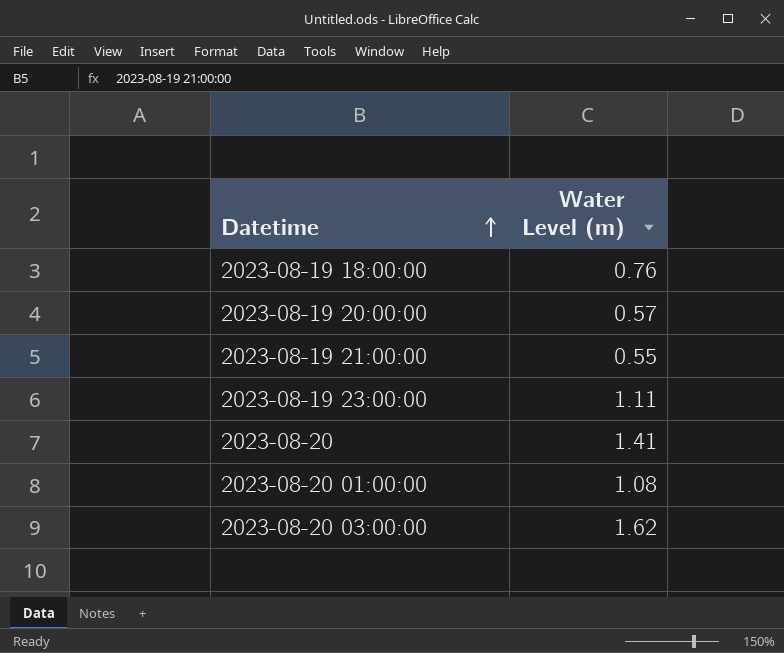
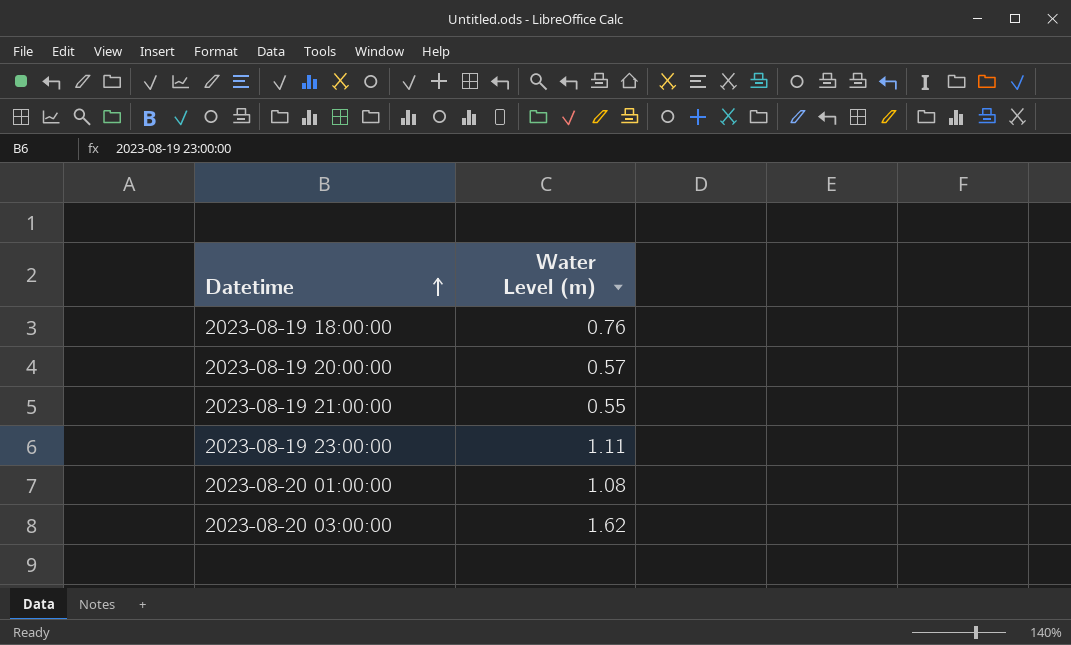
row 2023-08-20: 1.41 -> none

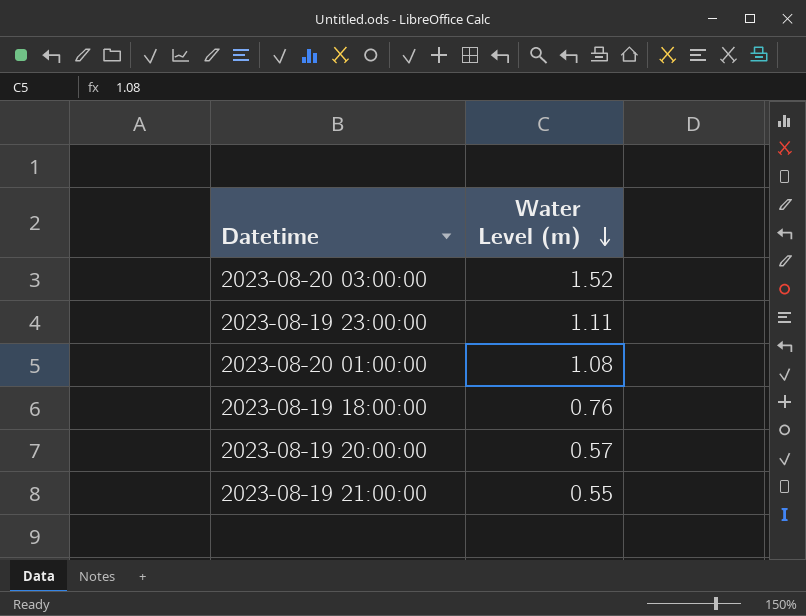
row order: Datetime ascending -> Water Level (m) descending
2023-08-20 03:00:00 | Water Level (m): 1.62 -> 1.52

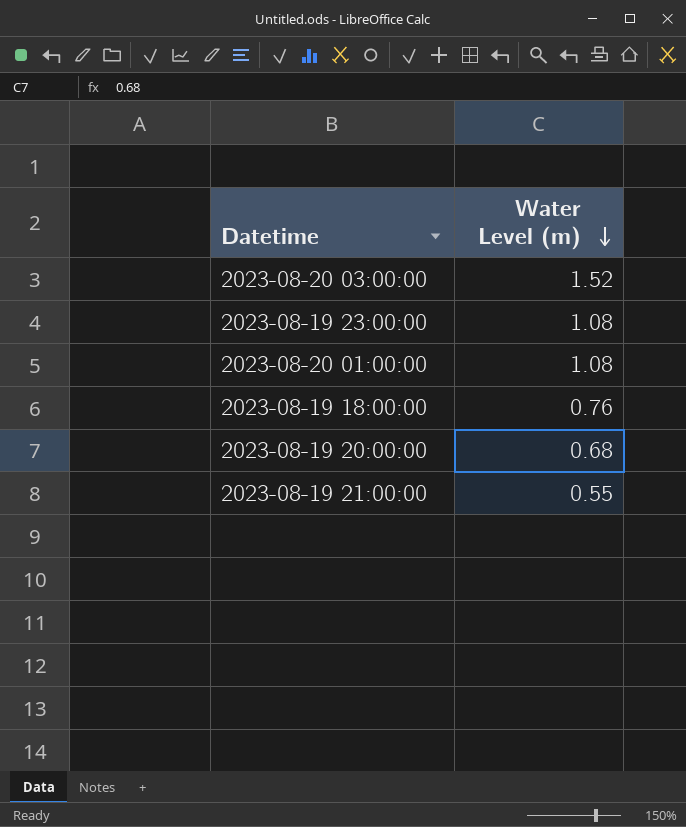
2023-08-19 23:00:00 | Water Level (m): 1.11 -> 1.08
2023-08-19 20:00:00 | Water Level (m): 0.57 -> 0.68

